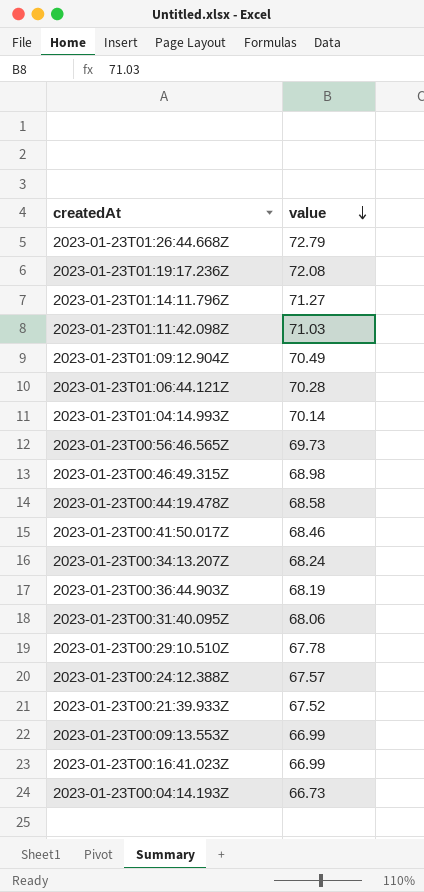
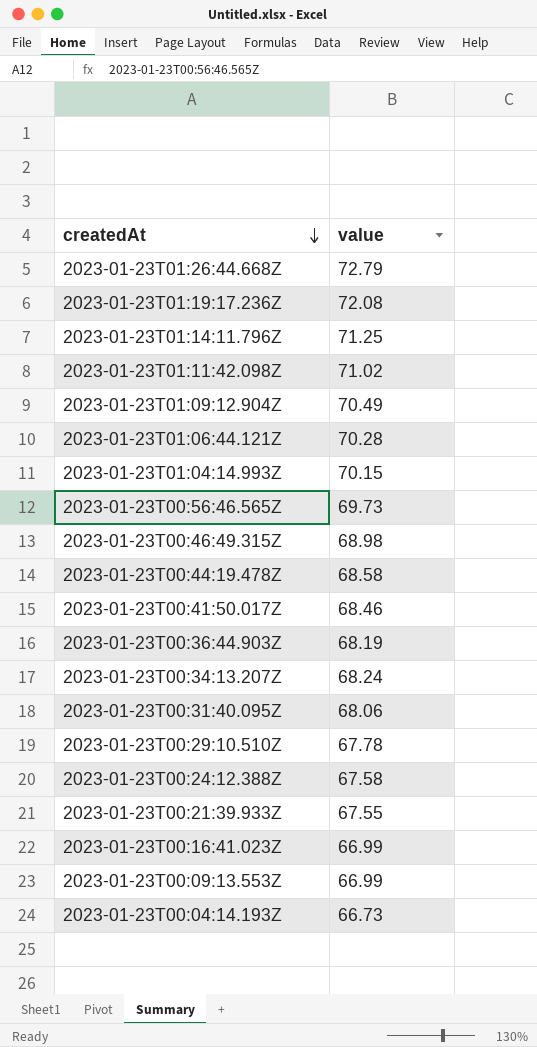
row order: value descending -> createdAt descending
2023-01-23T01:14:11.796Z | value: 71.27 -> 71.25
2023-01-23T01:11:42.098Z | value: 71.03 -> 71.02
2023-01-23T01:04:14.993Z | value: 70.14 -> 70.15
2023-01-23T00:24:12.388Z | value: 67.57 -> 67.58
2023-01-23T00:21:39.933Z | value: 67.52 -> 67.55

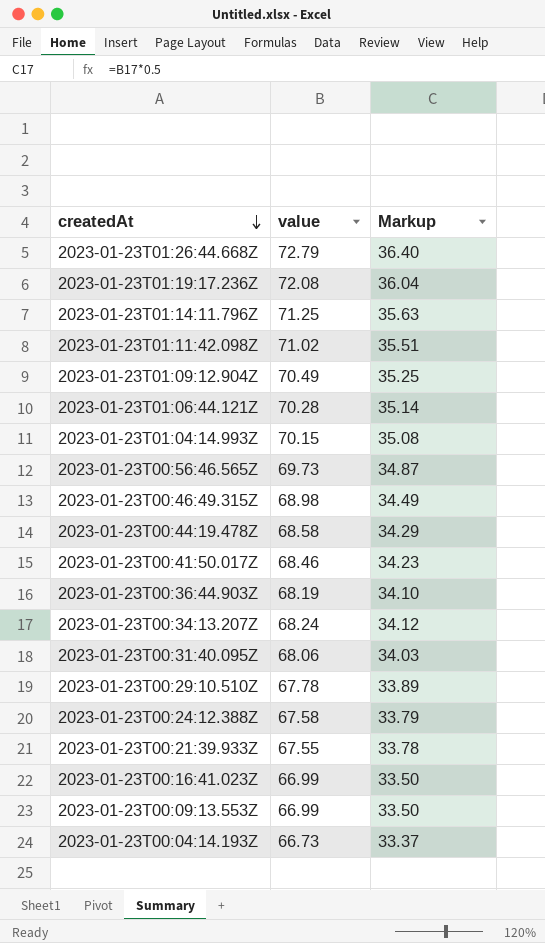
column Markup | formula: none -> [value] * 0.5

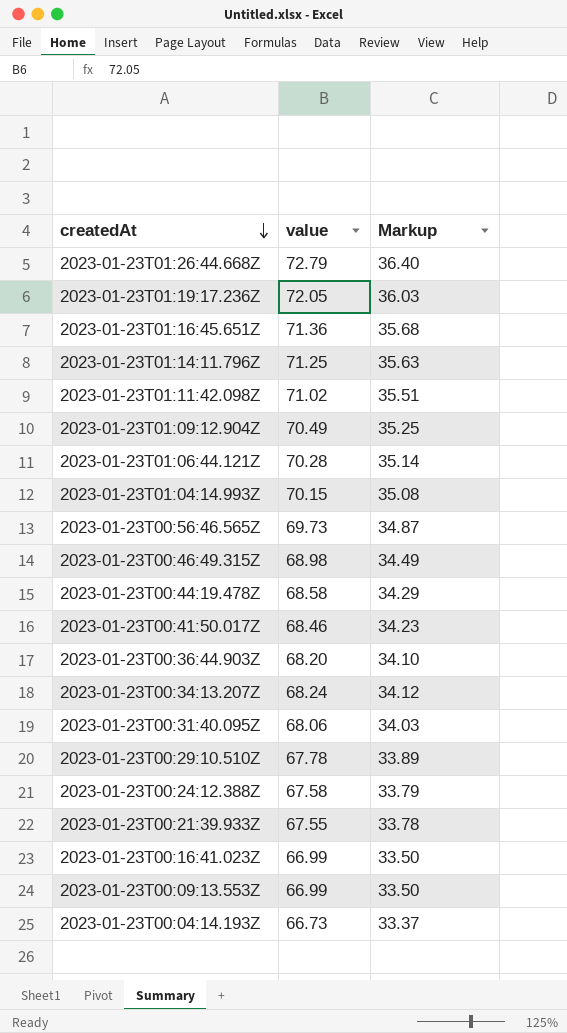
2023-01-23T01:19:17.236Z | value: 72.08 -> 72.05
2023-01-23T01:19:17.236Z | Markup: 36.04 -> 36.03
row 2023-01-23T01:16:45.651Z: none -> 71.36 | 35.68
2023-01-23T00:36:44.903Z | value: 68.19 -> 68.20

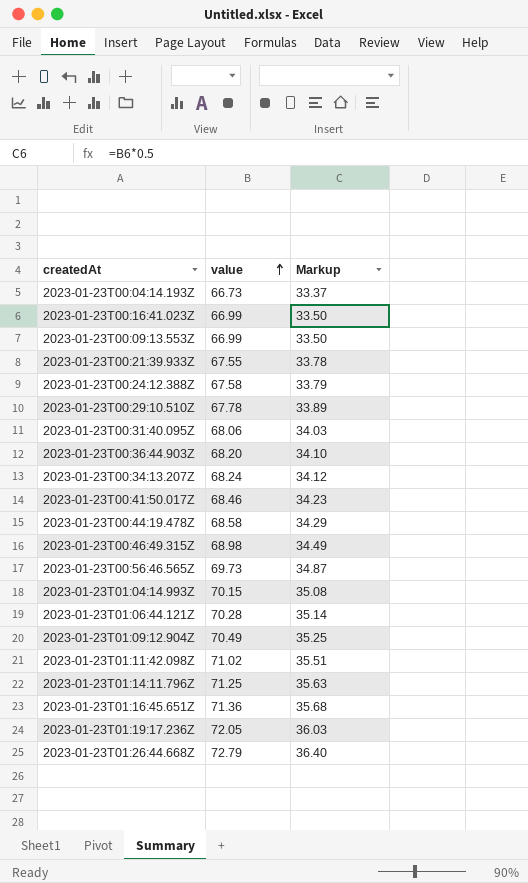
row order: createdAt descending -> value ascending

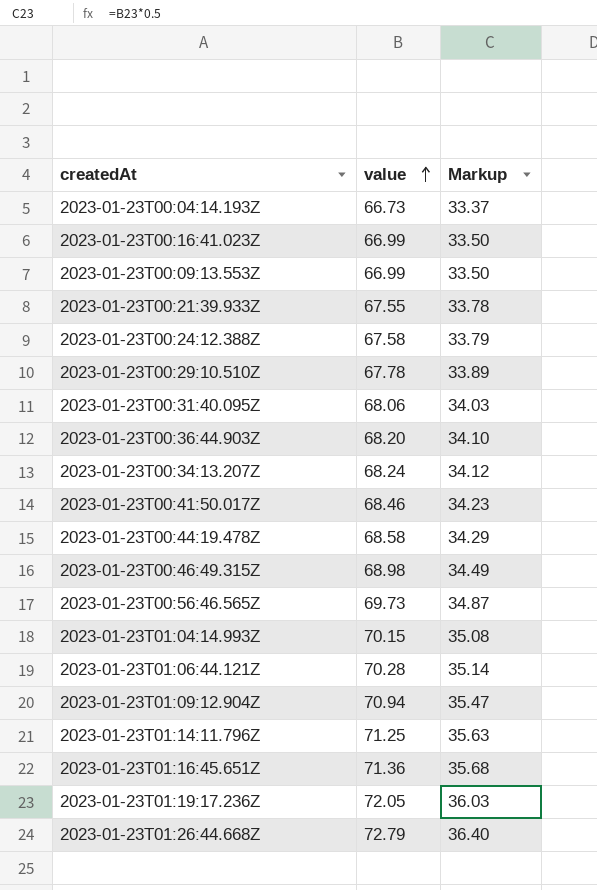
row 2023-01-23T01:11:42.098Z: 71.02 | 35.51 -> none
2023-01-23T01:09:12.904Z | value: 70.49 -> 70.94
2023-01-23T01:09:12.904Z | Markup: 35.25 -> 35.47

